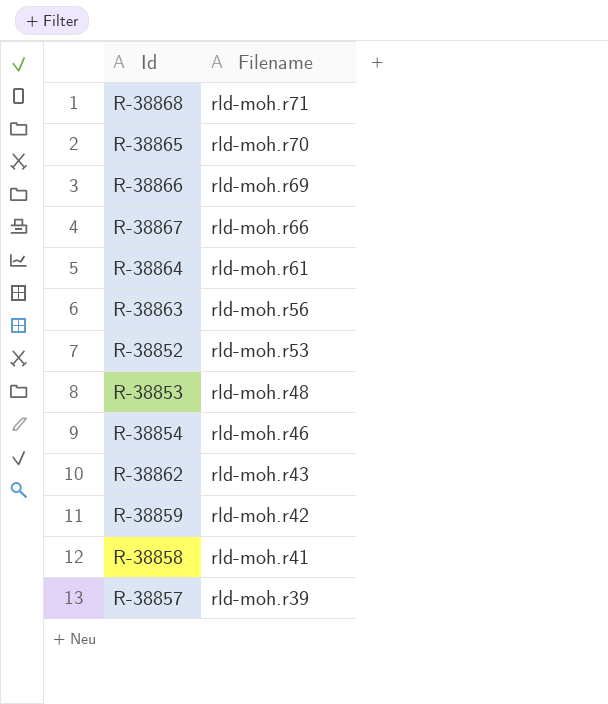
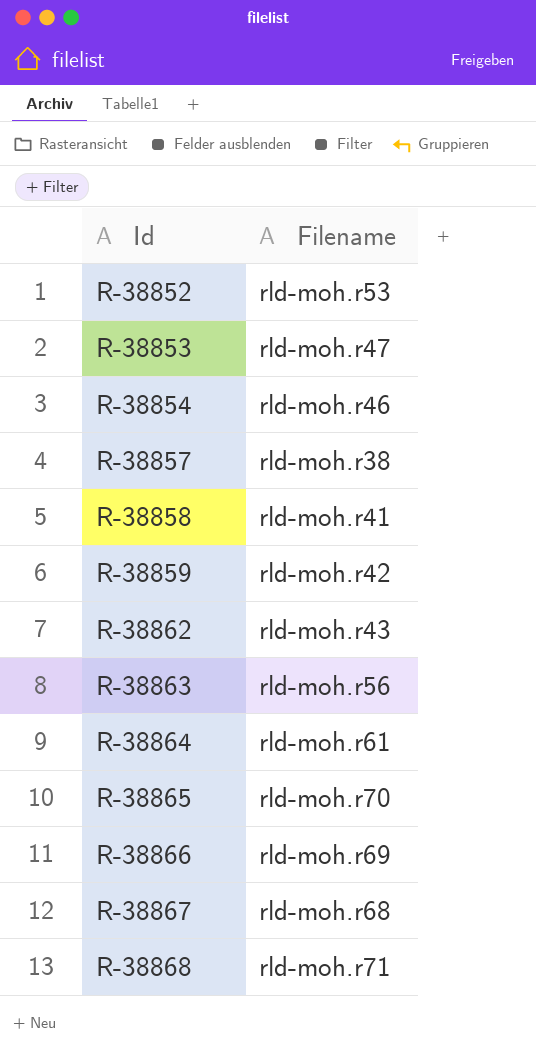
row order: Filename descending -> Id ascending
R-38853 | Filename: rld-moh.r48 -> rld-moh.r47
R-38857 | Filename: rld-moh.r39 -> rld-moh.r38
R-38867 | Filename: rld-moh.r66 -> rld-moh.r68

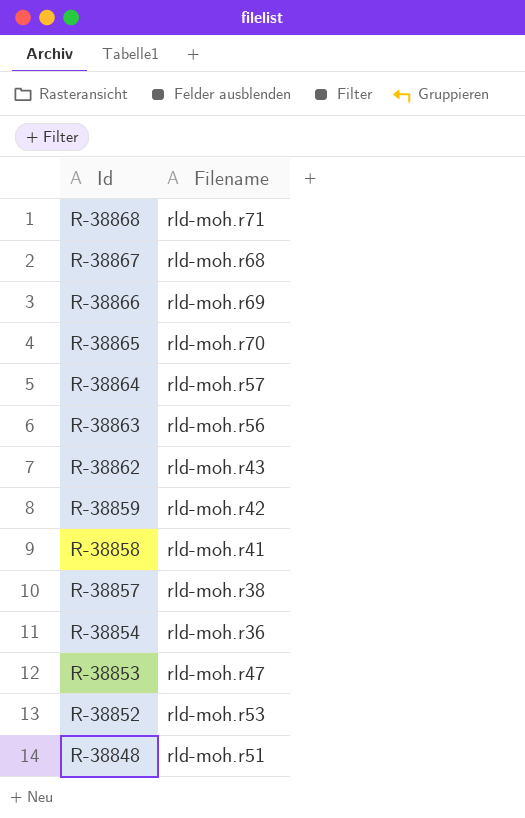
row order: Id ascending -> Id descending
R-38864 | Filename: rld-moh.r61 -> rld-moh.r57
R-38854 | Filename: rld-moh.r46 -> rld-moh.r36
row R-38848: none -> rld-moh.r51

